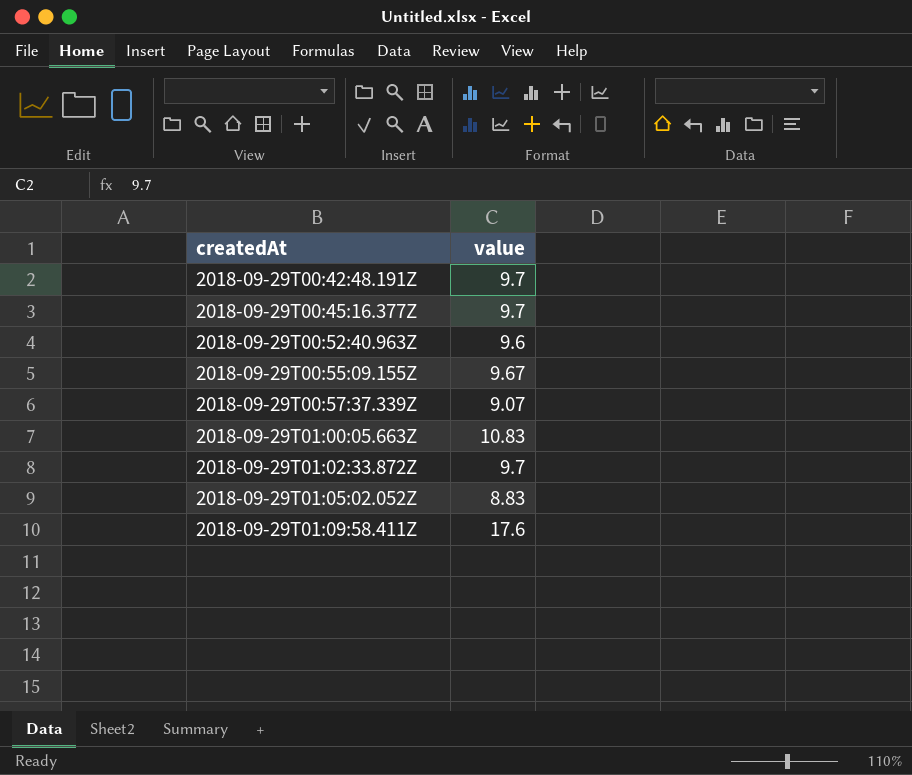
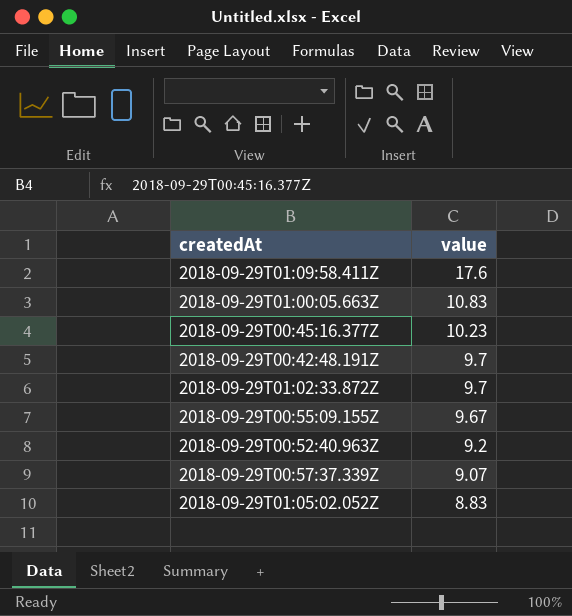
row order: createdAt ascending -> value descending
2018-09-29T00:45:16.377Z | value: 9.7 -> 10.23
2018-09-29T00:52:40.963Z | value: 9.6 -> 9.2

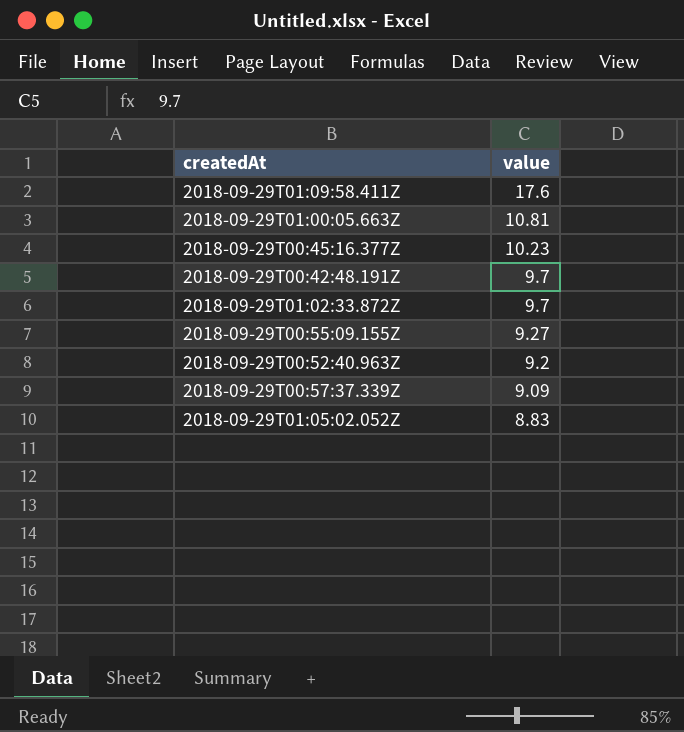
2018-09-29T01:00:05.663Z | value: 10.83 -> 10.81
2018-09-29T00:55:09.155Z | value: 9.67 -> 9.27
2018-09-29T00:57:37.339Z | value: 9.07 -> 9.09

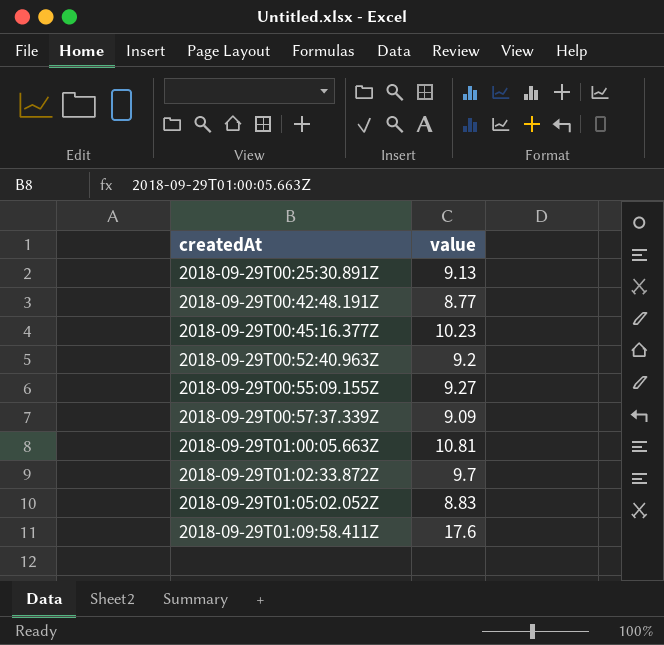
row order: value descending -> createdAt ascending
row 2018-09-29T00:25:30.891Z: none -> 9.13
2018-09-29T00:42:48.191Z | value: 9.7 -> 8.77

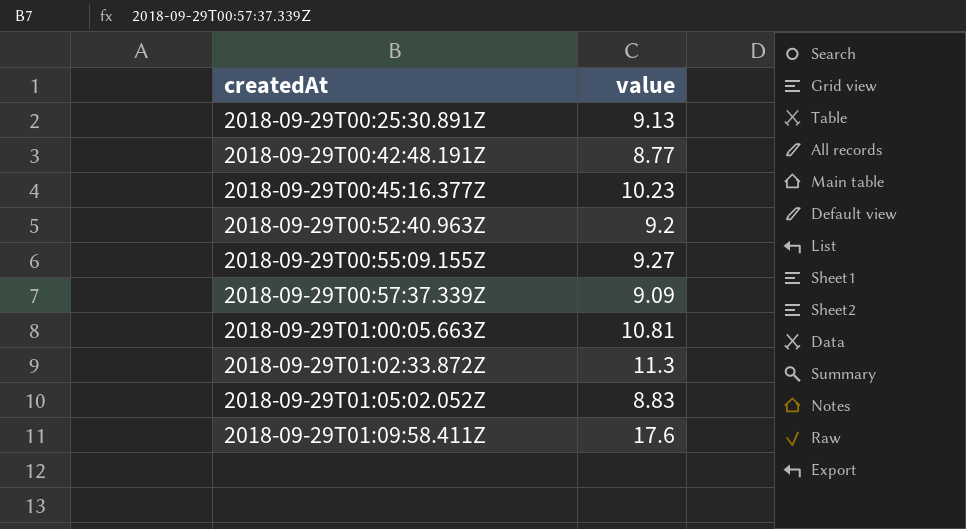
2018-09-29T01:02:33.872Z | value: 9.7 -> 11.3

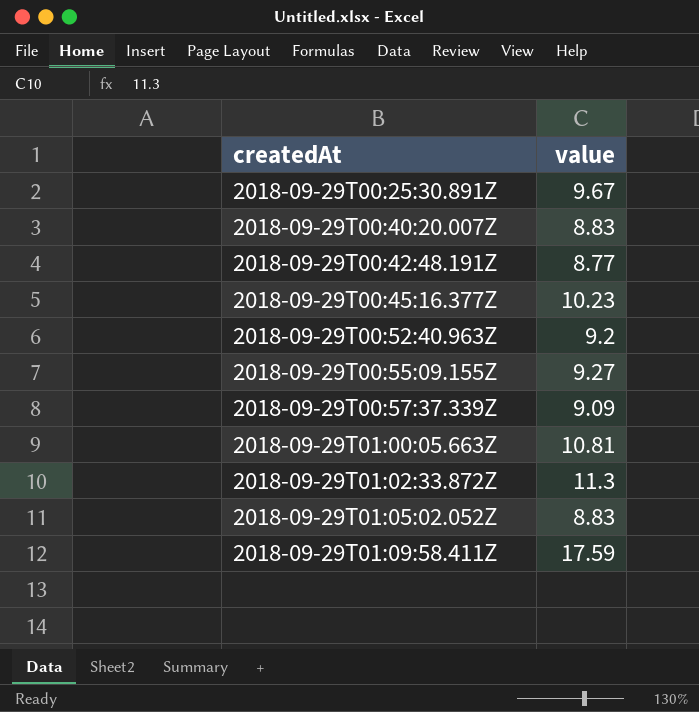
2018-09-29T00:25:30.891Z | value: 9.13 -> 9.67
row 2018-09-29T00:40:20.007Z: none -> 8.83
2018-09-29T01:09:58.411Z | value: 17.6 -> 17.59

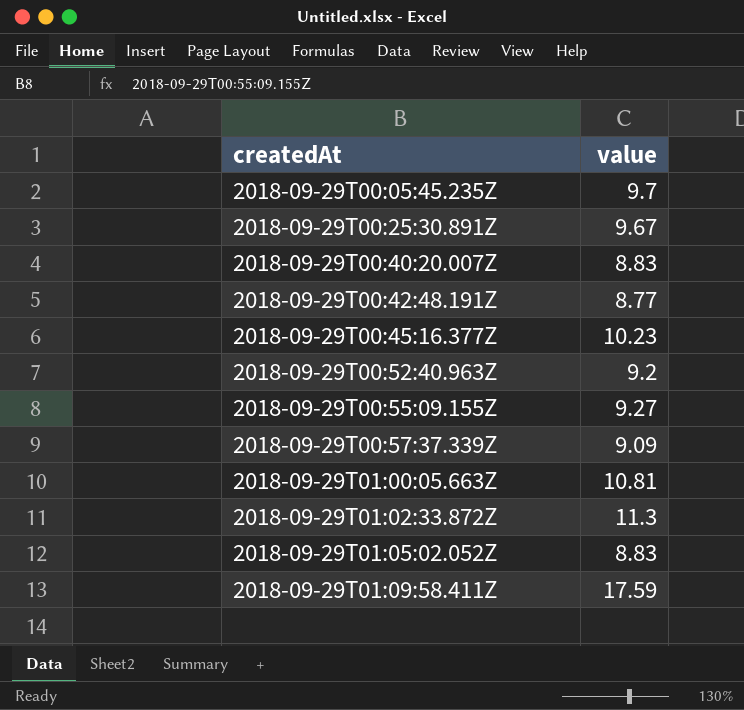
row 2018-09-29T00:05:45.235Z: none -> 9.7

